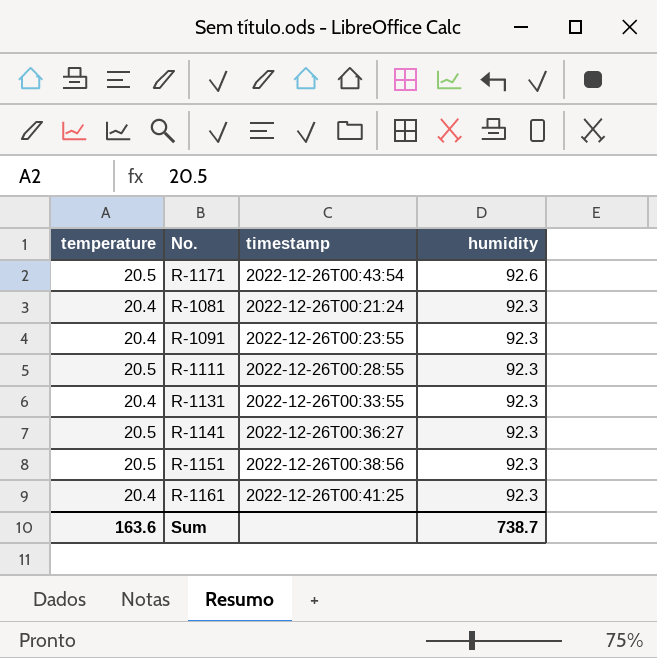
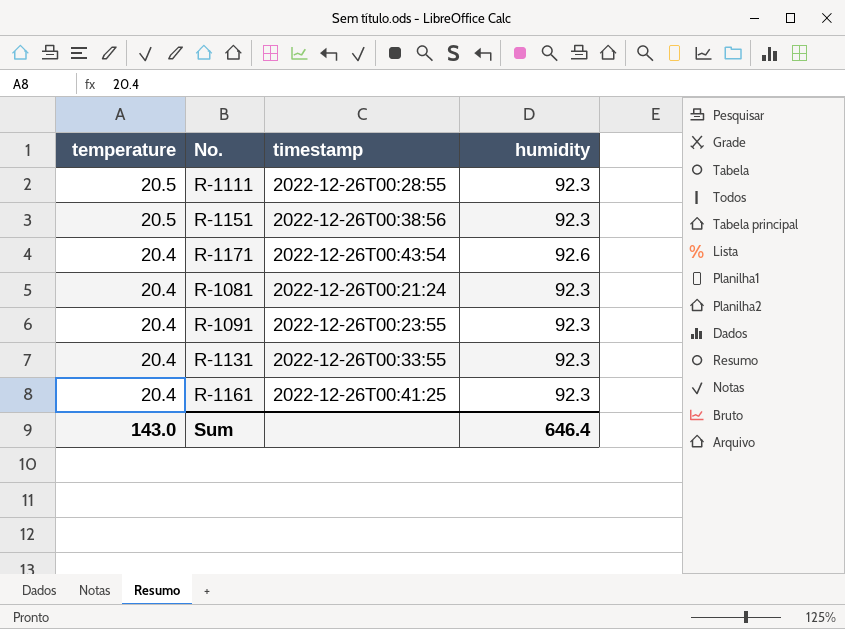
row order: humidity descending -> temperature descending
row R-1141: 20.5 | 2022-12-26T00:36:27 | 92.3 -> none
R-1171 | temperature: 20.5 -> 20.4
Sum | temperature: 163.6 -> 143.0
Sum | humidity: 738.7 -> 646.4

